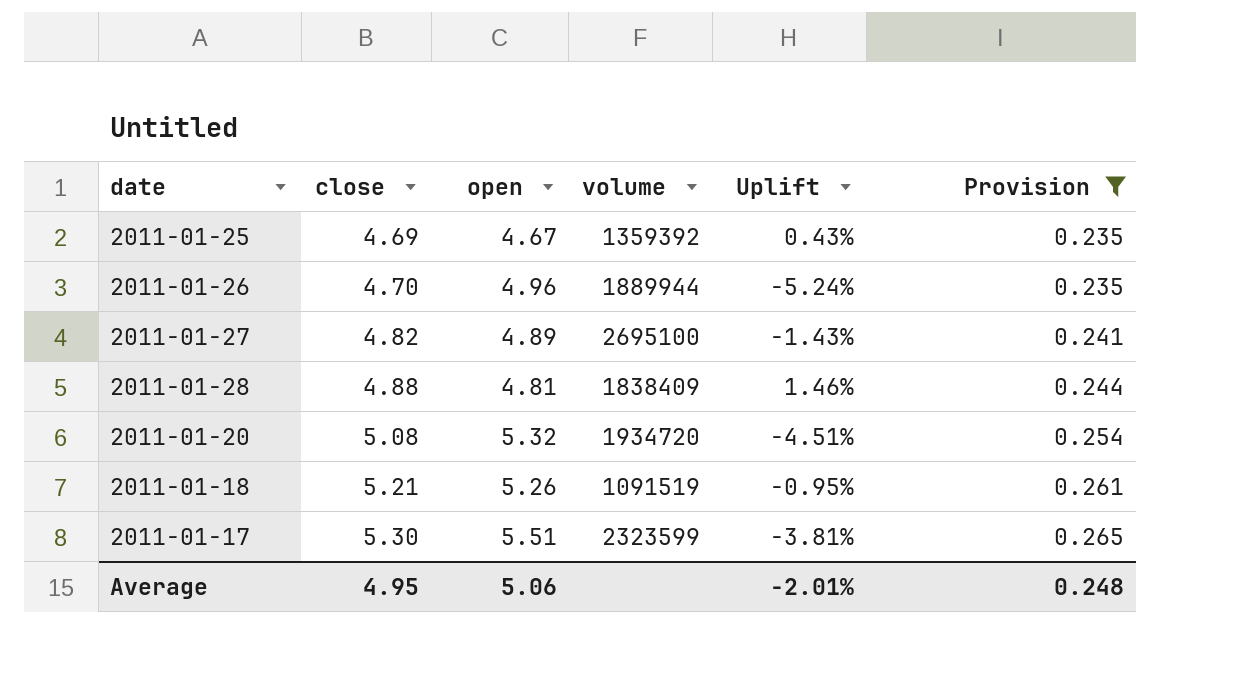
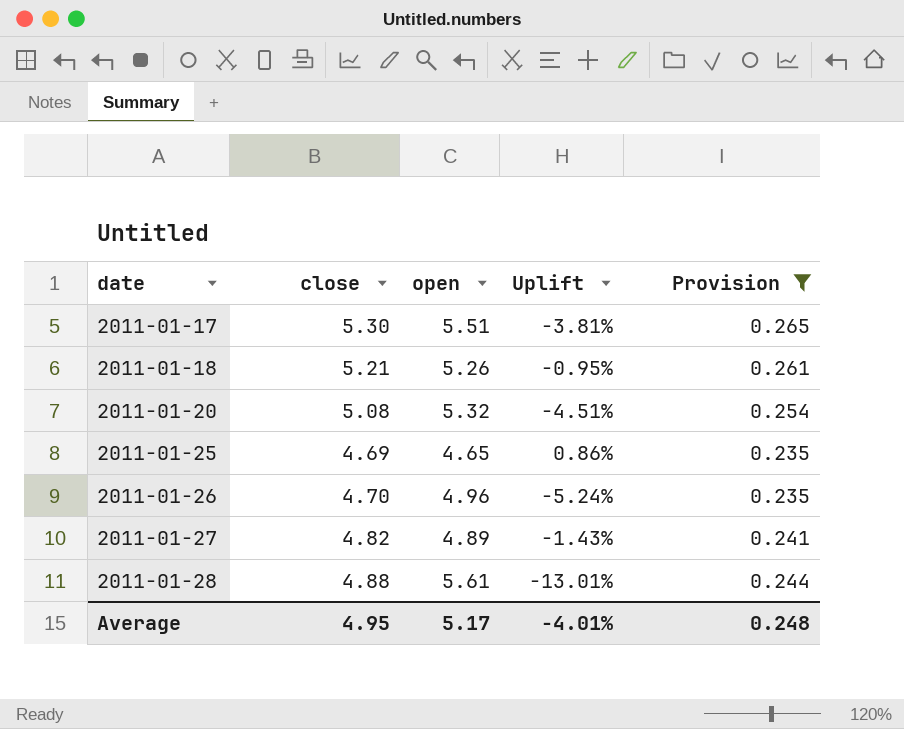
row order: close ascending -> date ascending
column volume | position: 4 -> none
2011-01-25 | open: 4.67 -> 4.65
2011-01-25 | Uplift: 0.43% -> 0.86%
2011-01-28 | open: 4.81 -> 5.61
2011-01-28 | Uplift: 1.46% -> -13.01%
Average | open: 5.06 -> 5.17
Average | Uplift: -2.01% -> -4.01%

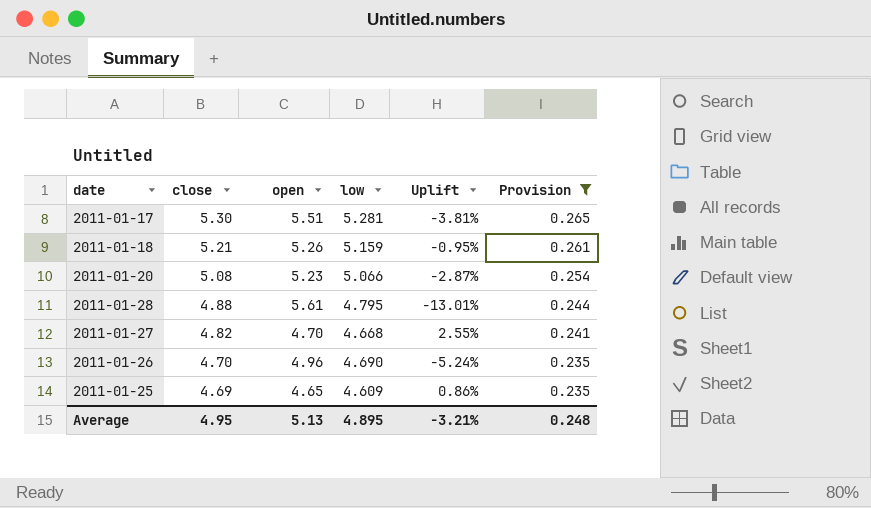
row order: date ascending -> close descending
column low | position: none -> 4
2011-01-20 | open: 5.32 -> 5.23
2011-01-20 | Uplift: -4.51% -> -2.87%
2011-01-27 | open: 4.89 -> 4.70
2011-01-27 | Uplift: -1.43% -> 2.55%
Average | open: 5.17 -> 5.13
Average | Uplift: -4.01% -> -3.21%

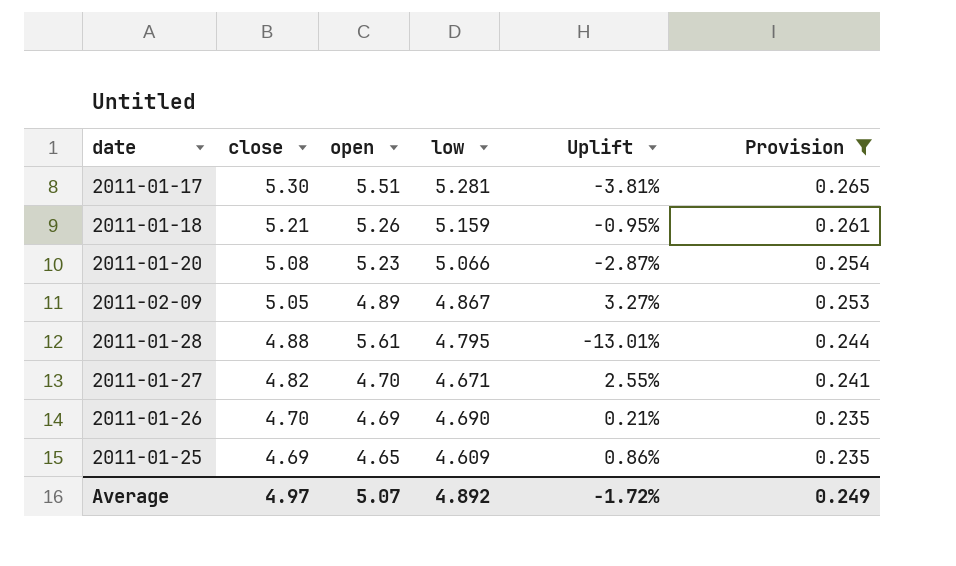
row 2011-02-09: none -> 5.05 | 4.89 | 4.867 | 3.27% | 0.253
2011-01-27 | low: 4.668 -> 4.671
2011-01-26 | open: 4.96 -> 4.69
2011-01-26 | Uplift: -5.24% -> 0.21%
Average | close: 4.95 -> 4.97
Average | open: 5.13 -> 5.07
Average | low: 4.895 -> 4.892
Average | Uplift: -3.21% -> -1.72%
Average | Provision: 0.248 -> 0.249

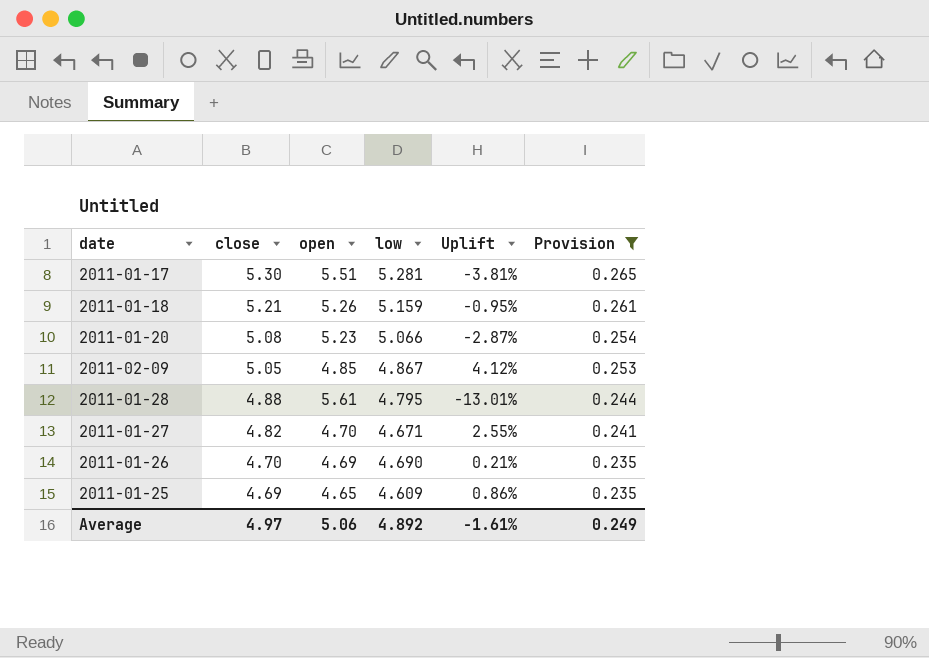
2011-02-09 | open: 4.89 -> 4.85
2011-02-09 | Uplift: 3.27% -> 4.12%
Average | open: 5.07 -> 5.06
Average | Uplift: -1.72% -> -1.61%

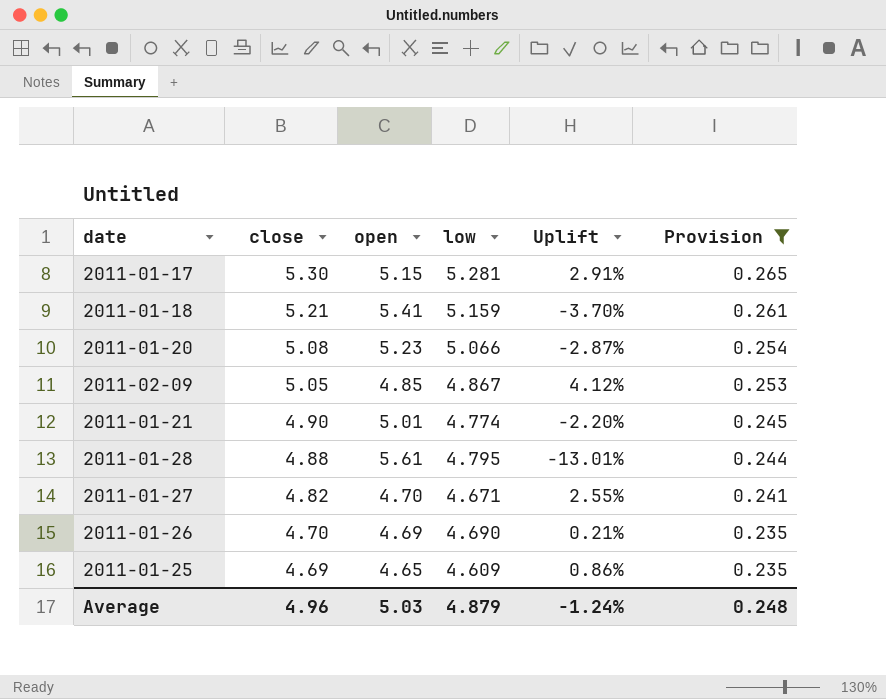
2011-01-17 | open: 5.51 -> 5.15
2011-01-17 | Uplift: -3.81% -> 2.91%
2011-01-18 | open: 5.26 -> 5.41
2011-01-18 | Uplift: -0.95% -> -3.70%
row 2011-01-21: none -> 4.90 | 5.01 | 4.774 | -2.20% | 0.245
Average | close: 4.97 -> 4.96
Average | open: 5.06 -> 5.03
Average | low: 4.892 -> 4.879
Average | Uplift: -1.61% -> -1.24%
Average | Provision: 0.249 -> 0.248

